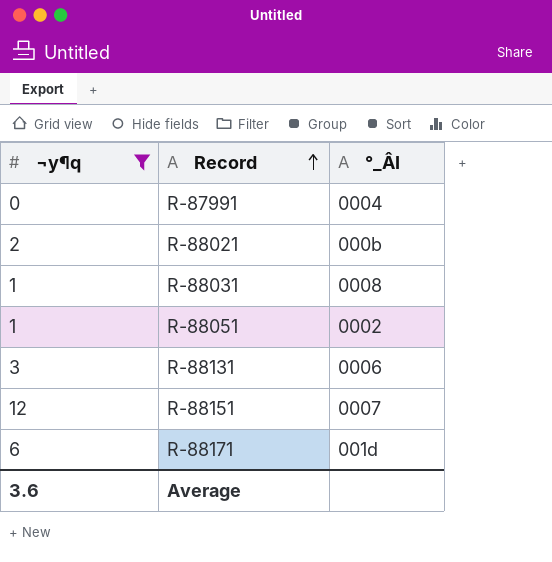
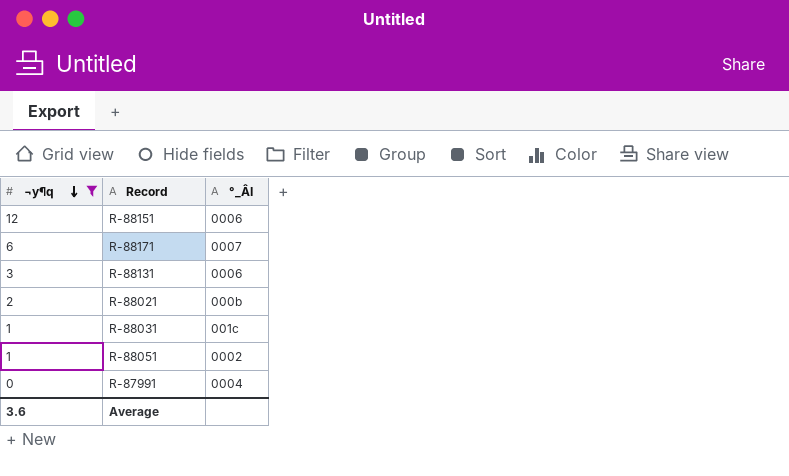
row order: Record ascending -> ¬y¶q descending
R-88151 | °_ÂI: 0007 -> 0006
R-88171 | °_ÂI: 001d -> 0007
R-88031 | °_ÂI: 0008 -> 001c

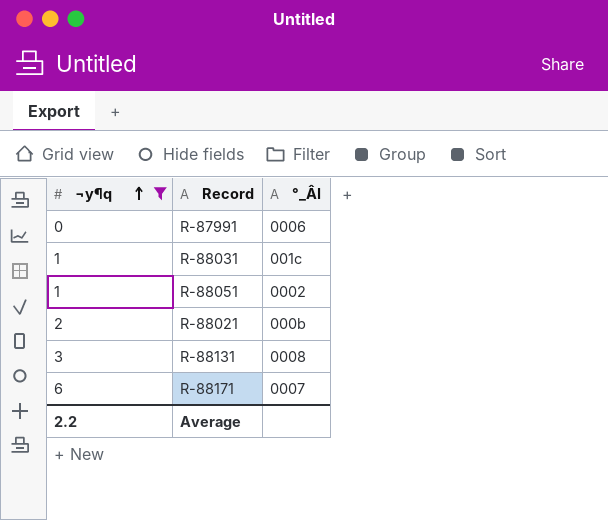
row order: ¬y¶q descending -> ¬y¶q ascending
row R-88151: 12 | 0006 -> none
R-87991 | °_ÂI: 0004 -> 0006
R-88131 | °_ÂI: 0006 -> 0008
Average | ¬y¶q: 3.6 -> 2.2

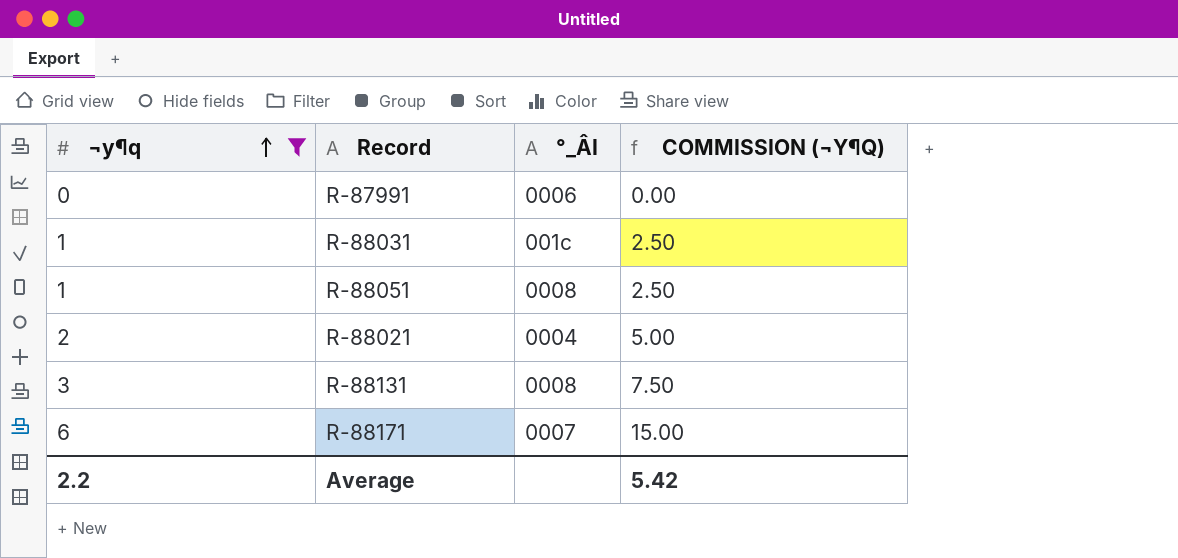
column COMMISSION (¬Y¶Q) | formula: none -> [¬y¶q] * 2.5
R-88051 | °_ÂI: 0002 -> 0008
R-88021 | °_ÂI: 000b -> 0004

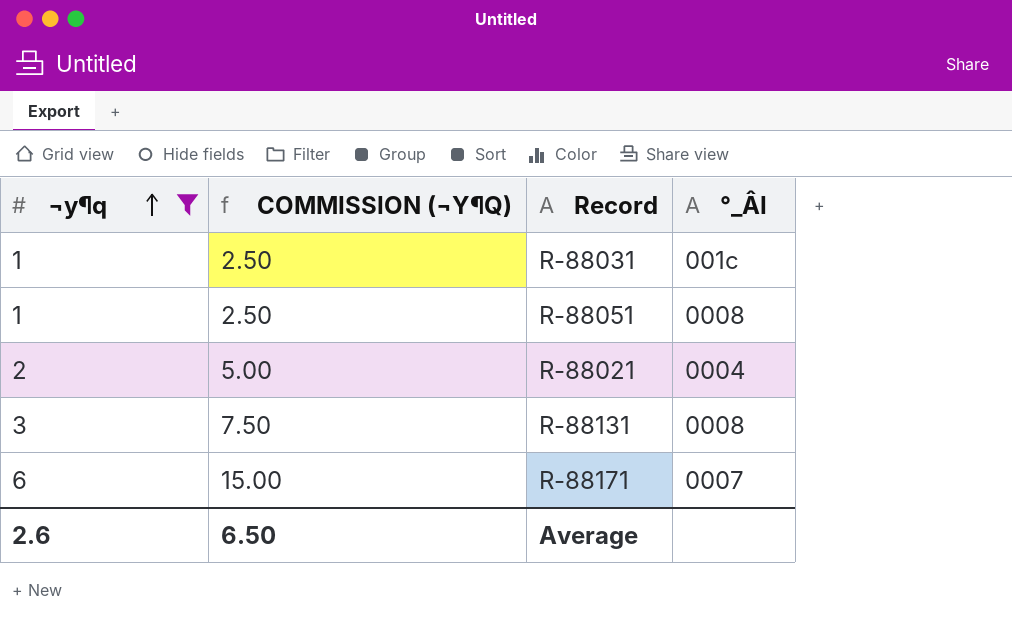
column COMMISSION (¬Y¶Q) | position: 4 -> 2
row R-87991: 0 | 0006 | 0.00 -> none
Average | ¬y¶q: 2.2 -> 2.6
Average | COMMISSION (¬Y¶Q): 5.42 -> 6.50

